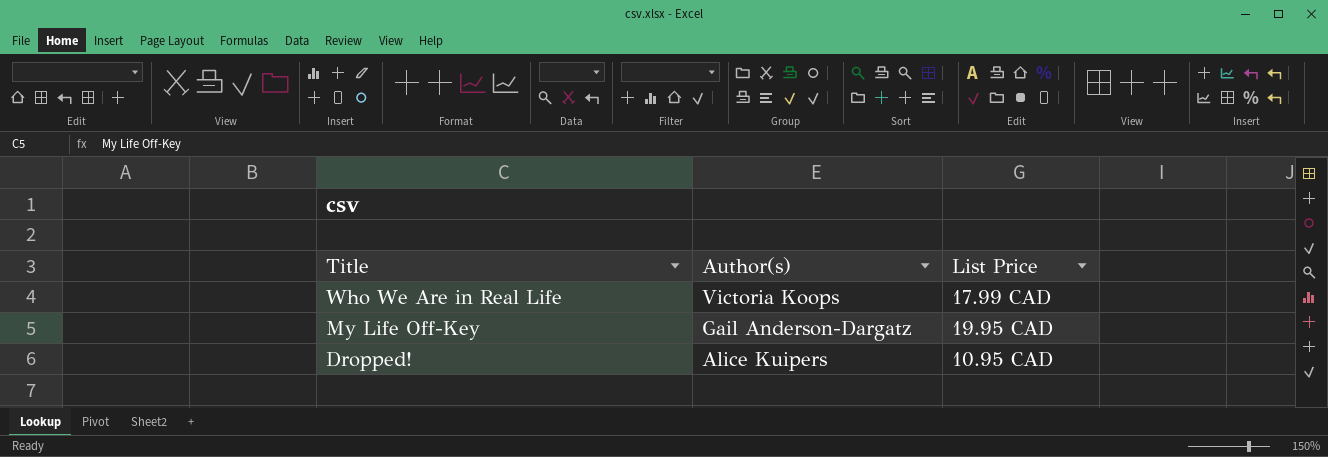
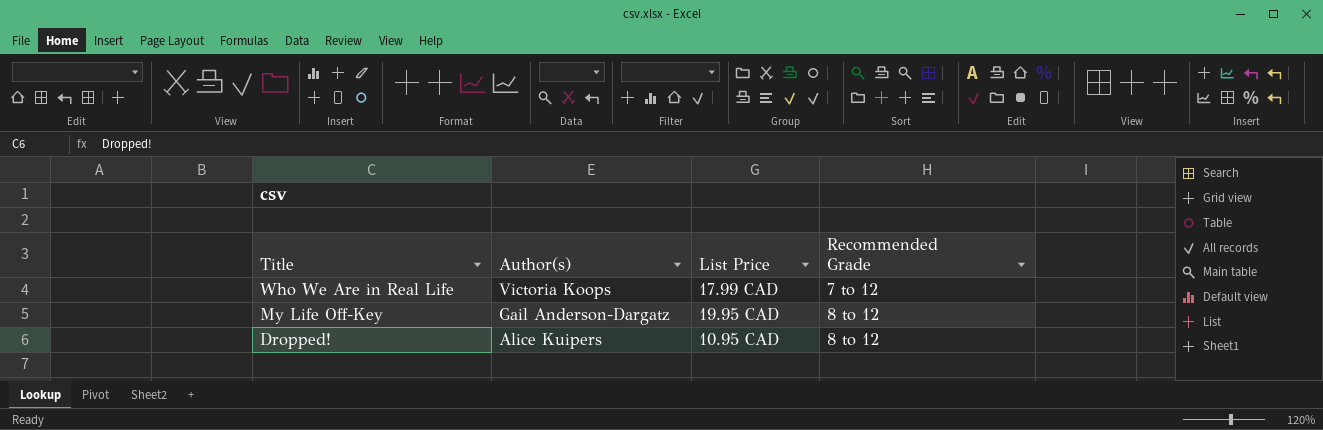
column Recommended Grade | position: none -> 4

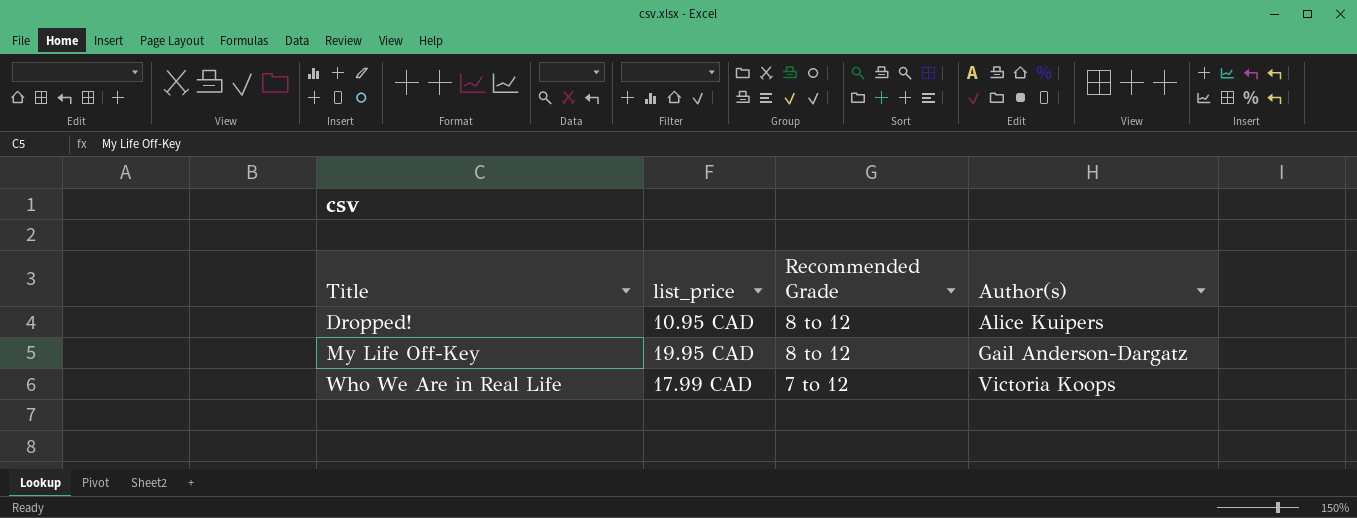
row order: Title descending -> Title ascending
column name: List Price -> list_price
column Author(s) | position: 2 -> 4

